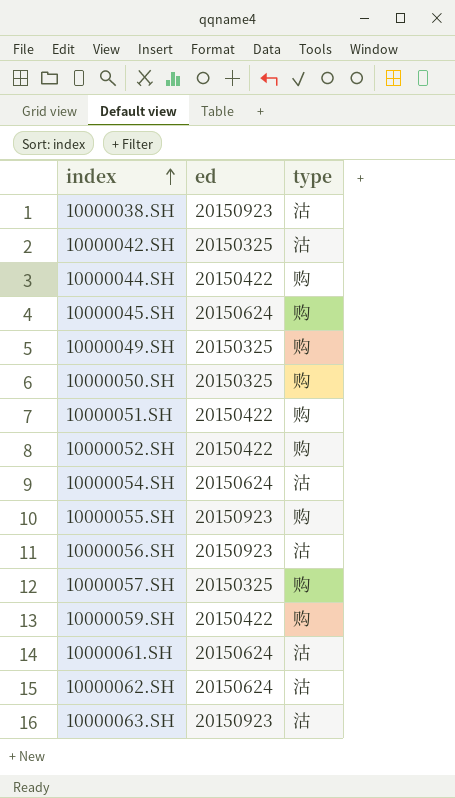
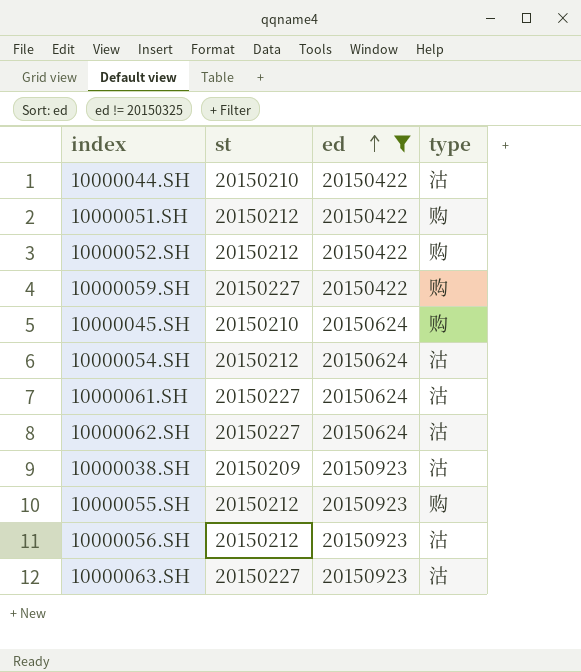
filter: none -> ed != 20150325
row order: index ascending -> ed ascending
column st | position: none -> 2
10000044.SH | type: 购 -> 沽

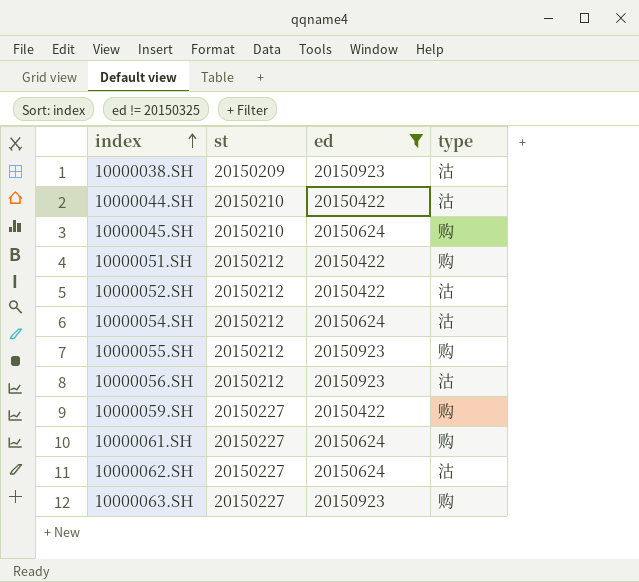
row order: ed ascending -> index ascending
10000052.SH | type: 购 -> 沽
10000061.SH | type: 沽 -> 购
10000063.SH | type: 沽 -> 购

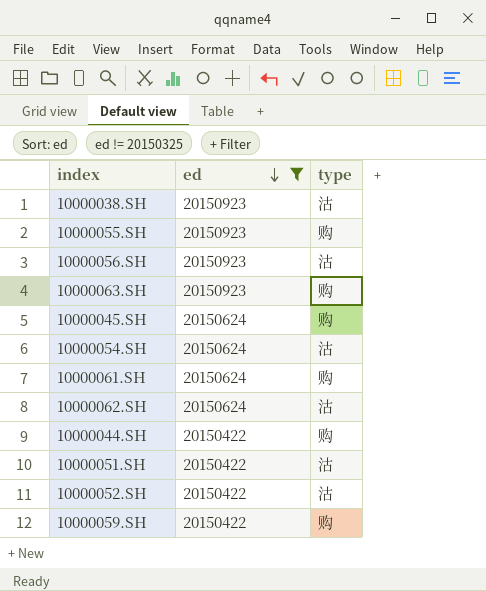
row order: index ascending -> ed descending
column st | position: 2 -> none
10000044.SH | type: 沽 -> 购
10000051.SH | type: 购 -> 沽

